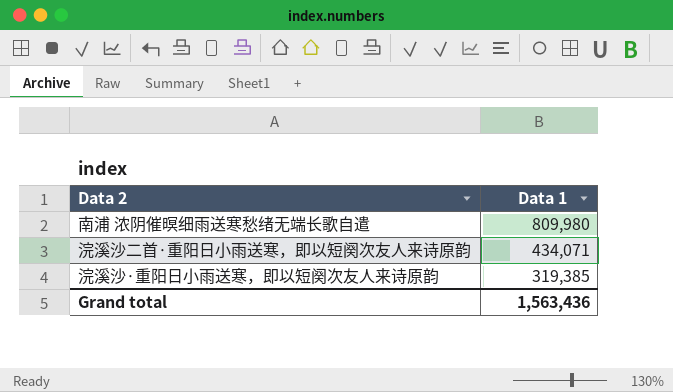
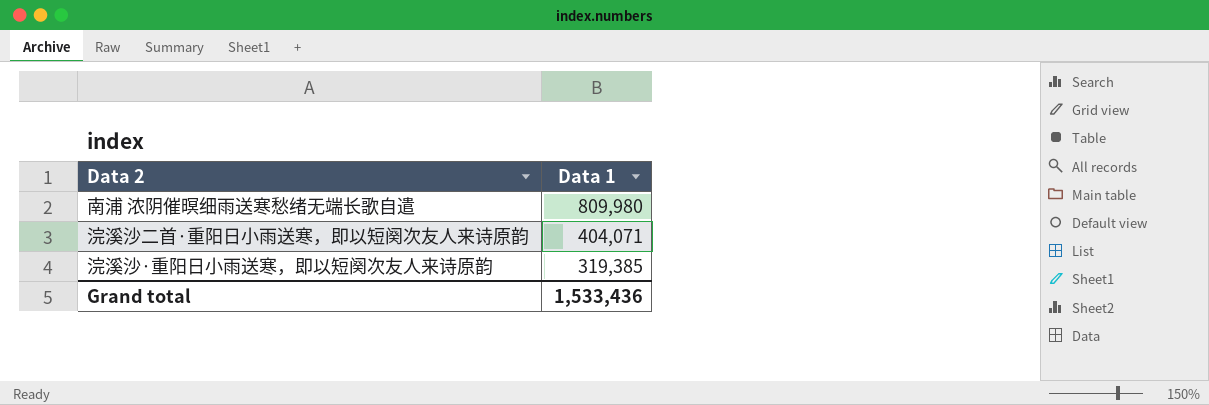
浣溪沙二首·重阳日小雨送寒，即以短阕次友人来诗原韵 | Data 1: 434,071 -> 404,071
Grand total | Data 1: 1,563,436 -> 1,533,436

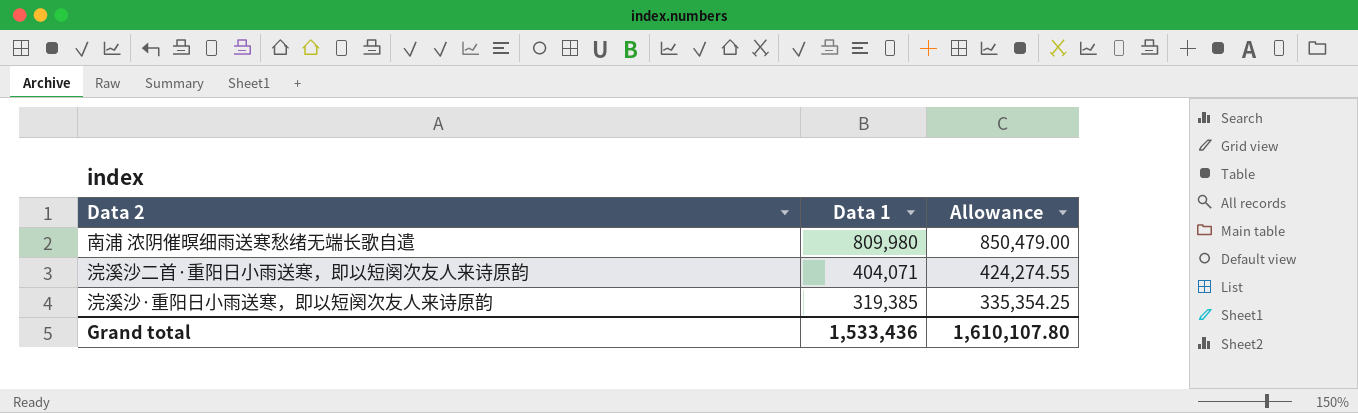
column Allowance | formula: none -> [Data 1] * 1.05

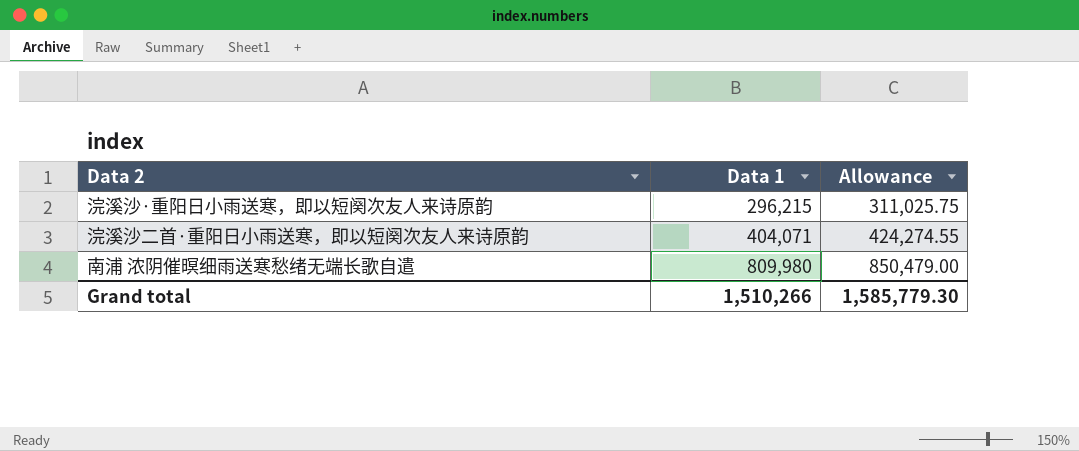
row order: Data 1 descending -> Data 1 ascending
浣溪沙·重阳日小雨送寒，即以短阕次友人来诗原韵 | Data 1: 319,385 -> 296,215
浣溪沙·重阳日小雨送寒，即以短阕次友人来诗原韵 | Allowance: 335,354.25 -> 311,025.75
Grand total | Data 1: 1,533,436 -> 1,510,266
Grand total | Allowance: 1,610,107.80 -> 1,585,779.30

